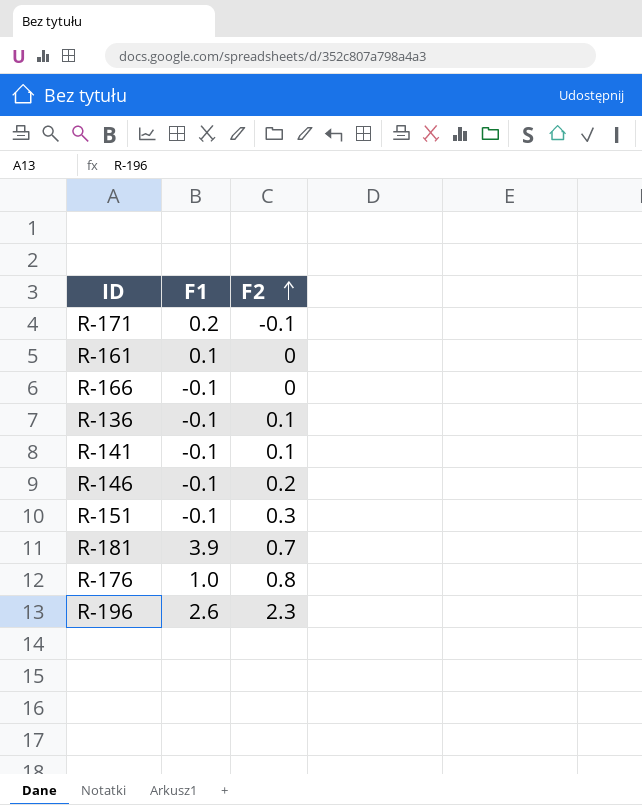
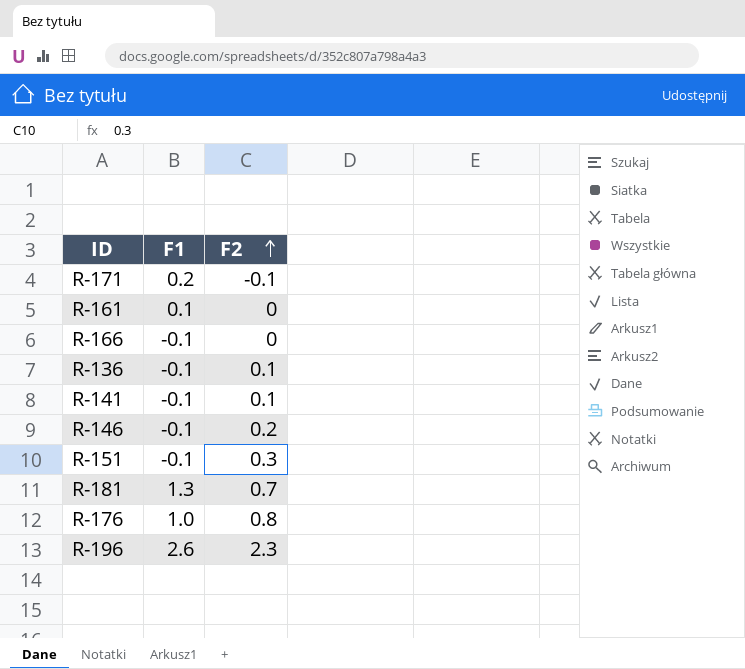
R-181 | F1: 3.9 -> 1.3

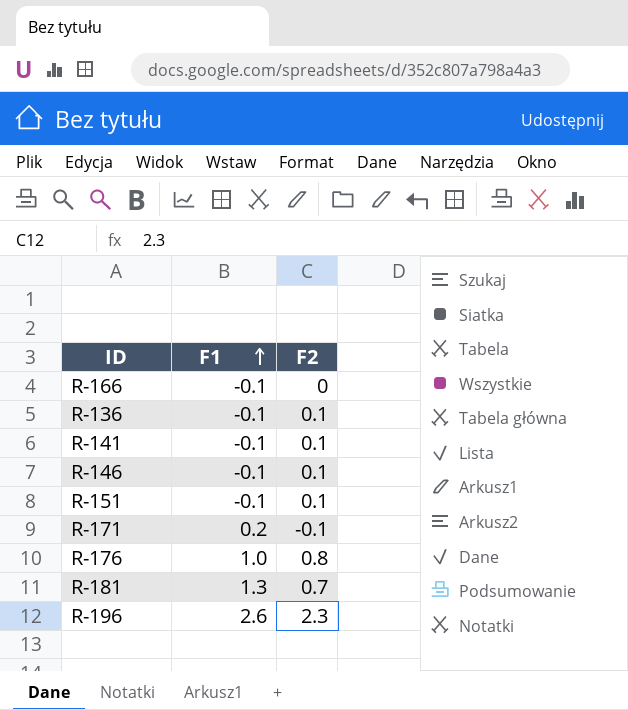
row order: F2 ascending -> F1 ascending
row R-161: 0.1 | 0 -> none
R-146 | F2: 0.2 -> 0.1
R-151 | F2: 0.3 -> 0.1

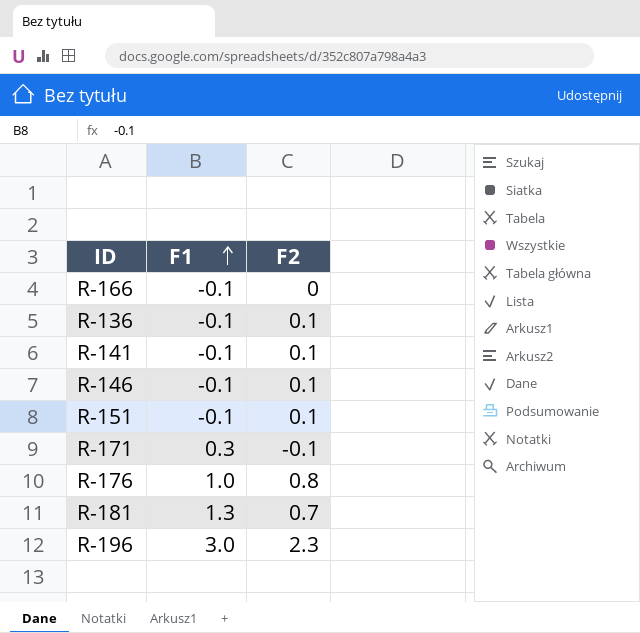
R-171 | F1: 0.2 -> 0.3
R-196 | F1: 2.6 -> 3.0

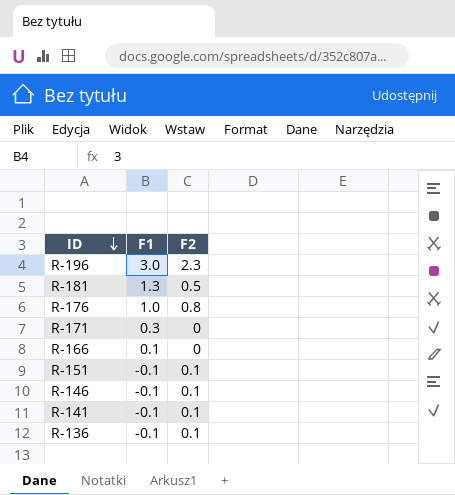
row order: F1 ascending -> ID descending
R-181 | F2: 0.7 -> 0.5
R-171 | F2: -0.1 -> 0
R-166 | F1: -0.1 -> 0.1

